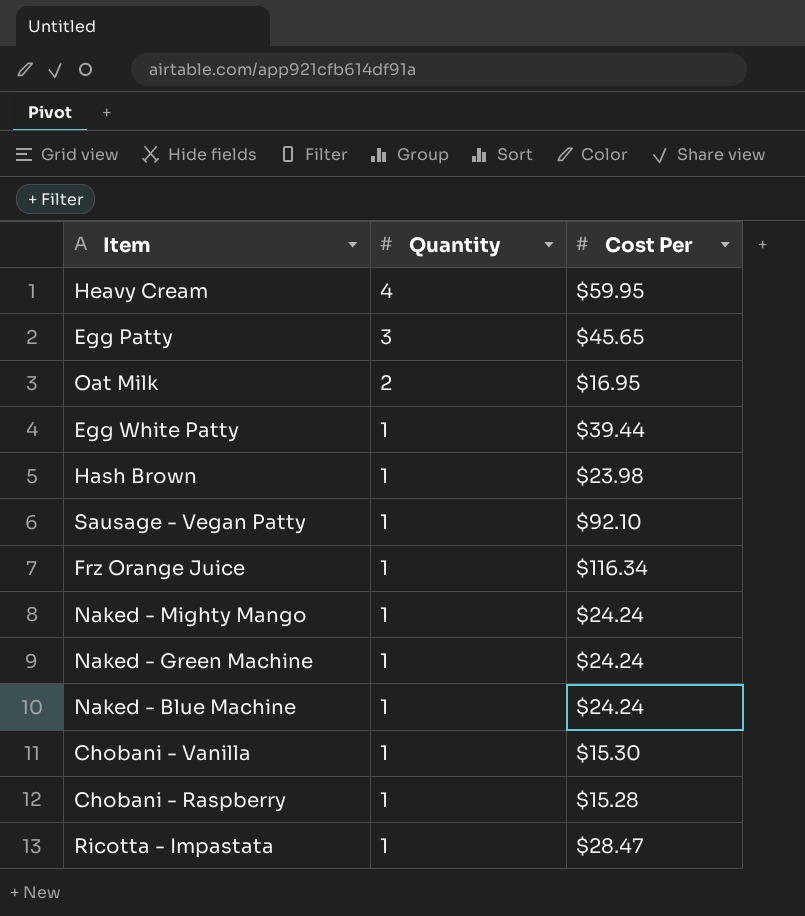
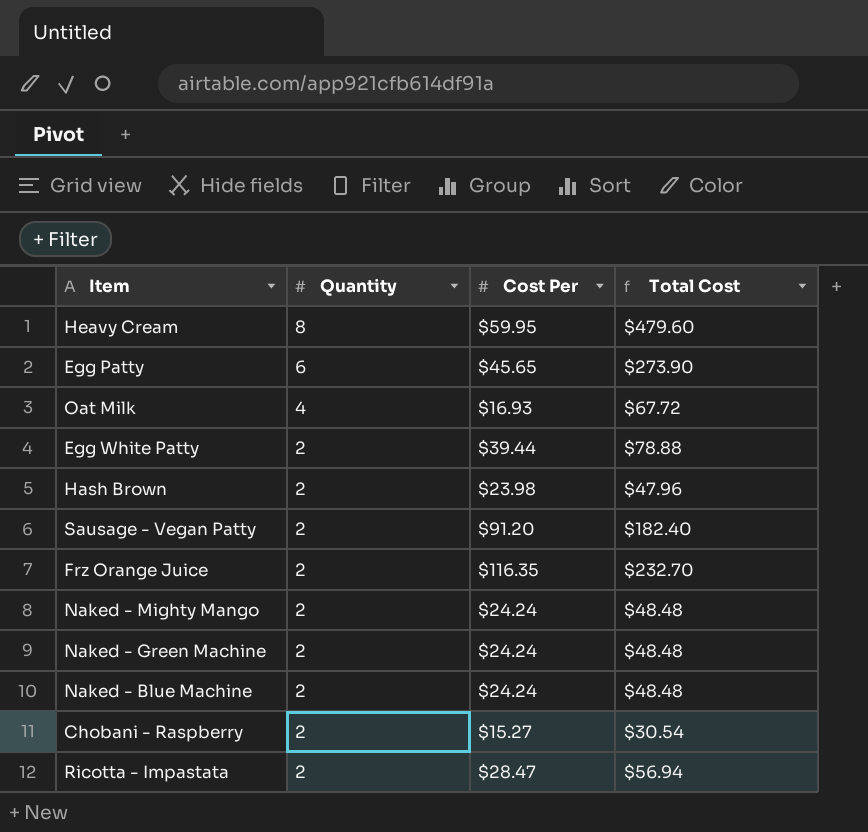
column Total Cost | formula: none -> [Quantity] * [Cost Per]
row Chobani - Vanilla: 1 | $15.30 -> none
Heavy Cream | Quantity: 4 -> 8
Egg Patty | Quantity: 3 -> 6
Oat Milk | Quantity: 2 -> 4
Oat Milk | Cost Per: $16.95 -> $16.93
Egg White Patty | Quantity: 1 -> 2
Hash Brown | Quantity: 1 -> 2
Sausage - Vegan Patty | Quantity: 1 -> 2
Sausage - Vegan Patty | Cost Per: $92.10 -> $91.20
Frz Orange Juice | Quantity: 1 -> 2
Frz Orange Juice | Cost Per: $116.34 -> $116.35
Naked - Mighty Mango | Quantity: 1 -> 2
Naked - Green Machine | Quantity: 1 -> 2
Naked - Blue Machine | Quantity: 1 -> 2
Chobani - Raspberry | Quantity: 1 -> 2
Chobani - Raspberry | Cost Per: $15.28 -> $15.27
Ricotta - Impastata | Quantity: 1 -> 2

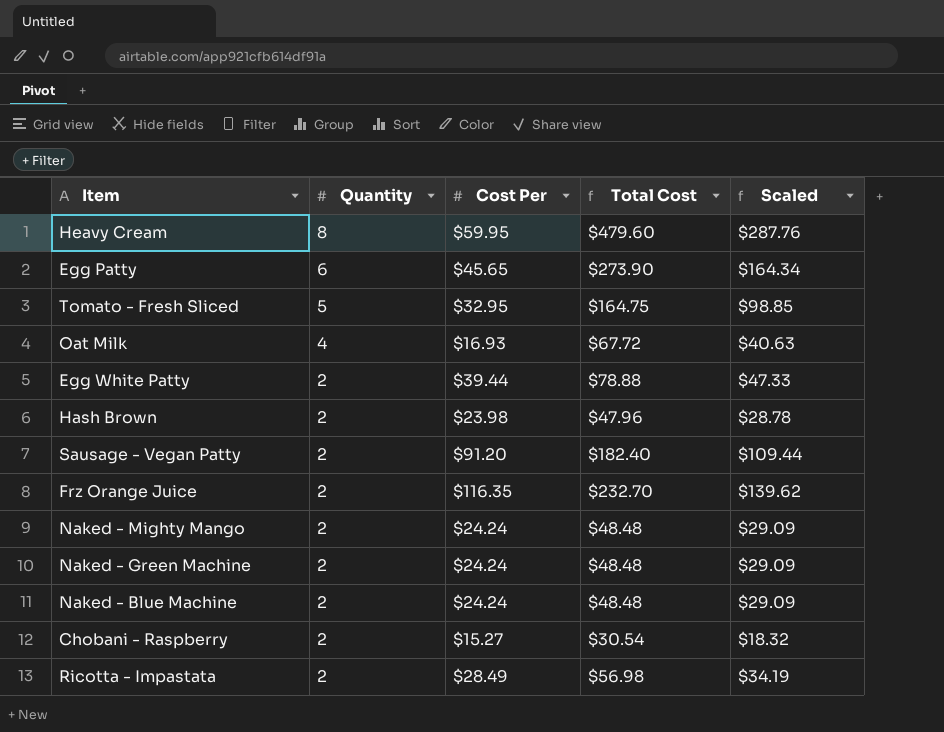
column Scaled | formula: none -> [Total Cost] * 0.6
row Tomato - Fresh Sliced: none -> 5 | $32.95 | $164.75 | $98.85
Ricotta - Impastata | Cost Per: $28.47 -> $28.49
Ricotta - Impastata | Total Cost: $56.94 -> $56.98

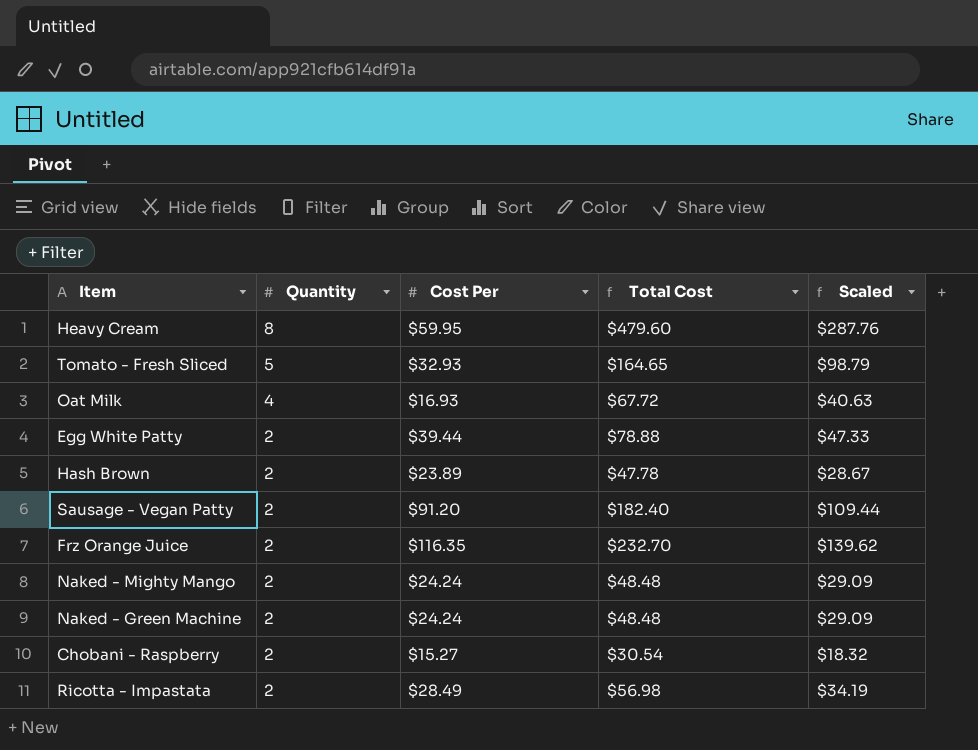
row Egg Patty: 6 | $45.65 | $273.90 | $164.34 -> none
row Naked - Blue Machine: 2 | $24.24 | $48.48 | $29.09 -> none
Tomato - Fresh Sliced | Cost Per: $32.95 -> $32.93
Tomato - Fresh Sliced | Total Cost: $164.75 -> $164.65
Tomato - Fresh Sliced | Scaled: $98.85 -> $98.79
Hash Brown | Cost Per: $23.98 -> $23.89
Hash Brown | Total Cost: $47.96 -> $47.78
Hash Brown | Scaled: $28.78 -> $28.67

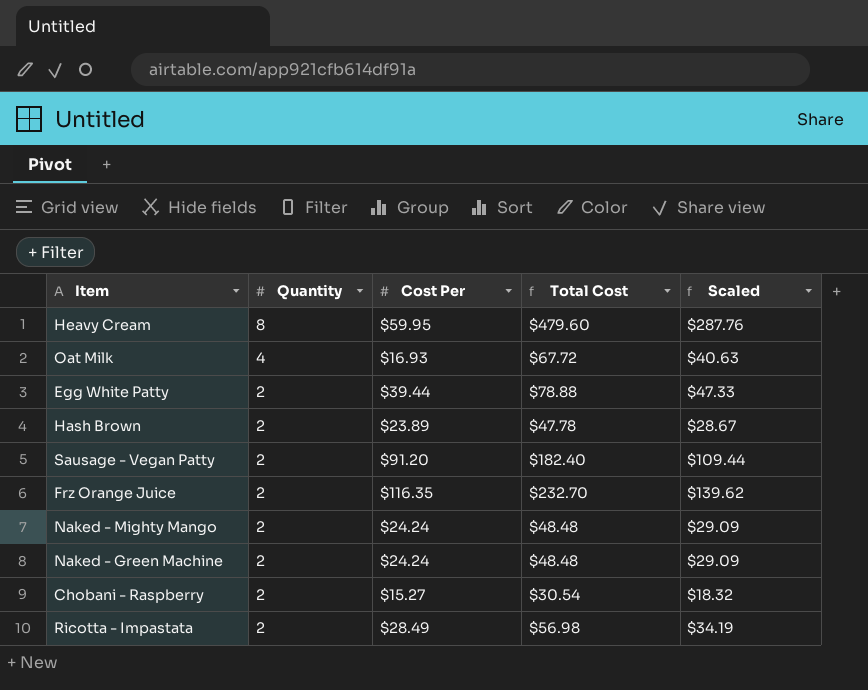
row Tomato - Fresh Sliced: 5 | $32.93 | $164.65 | $98.79 -> none

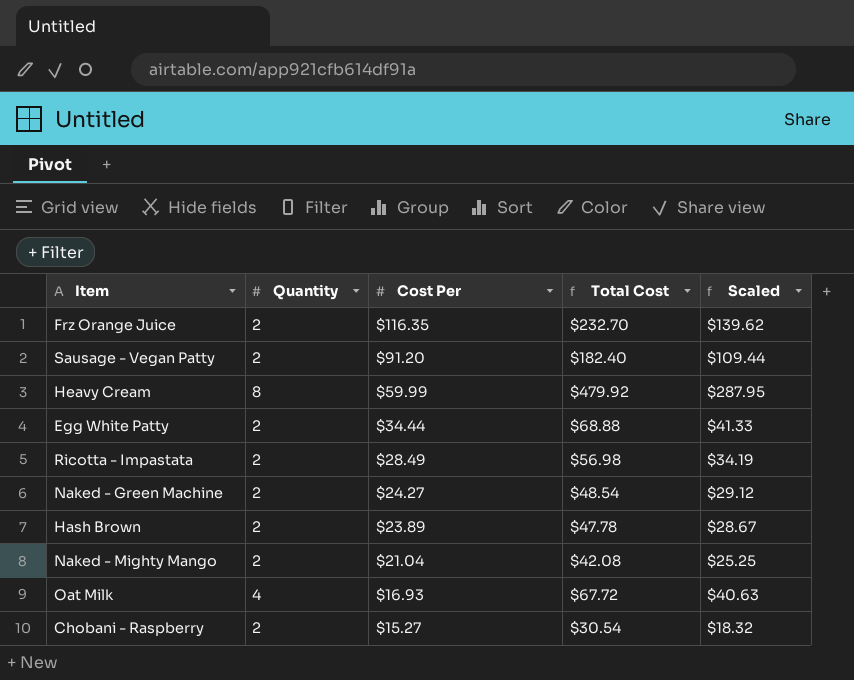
row order: Quantity descending -> Cost Per descending
Heavy Cream | Cost Per: $59.95 -> $59.99
Heavy Cream | Total Cost: $479.60 -> $479.92
Heavy Cream | Scaled: $287.76 -> $287.95
Egg White Patty | Cost Per: $39.44 -> $34.44
Egg White Patty | Total Cost: $78.88 -> $68.88
Egg White Patty | Scaled: $47.33 -> $41.33
Naked - Green Machine | Cost Per: $24.24 -> $24.27
Naked - Green Machine | Total Cost: $48.48 -> $48.54
Naked - Green Machine | Scaled: $29.09 -> $29.12
Naked - Mighty Mango | Cost Per: $24.24 -> $21.04
Naked - Mighty Mango | Total Cost: $48.48 -> $42.08
Naked - Mighty Mango | Scaled: $29.09 -> $25.25

